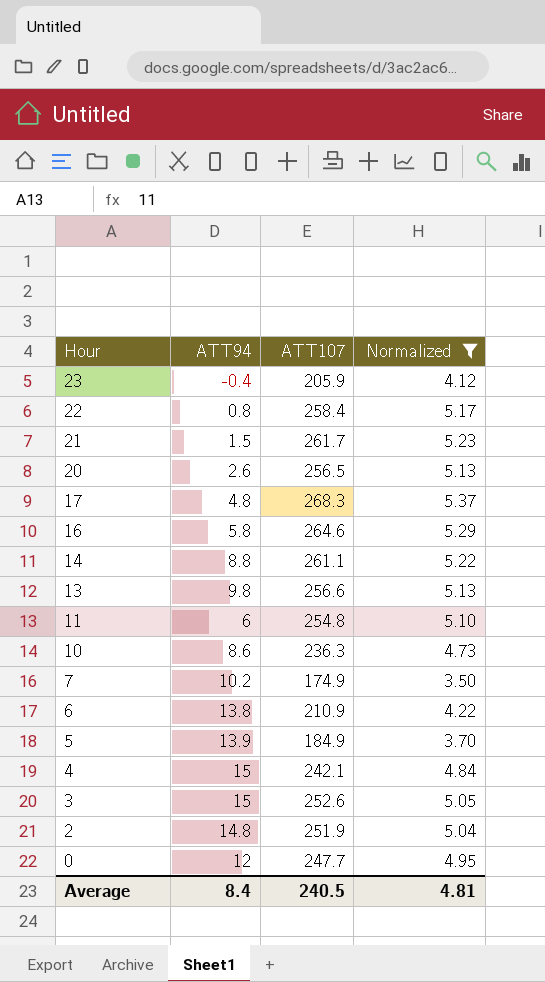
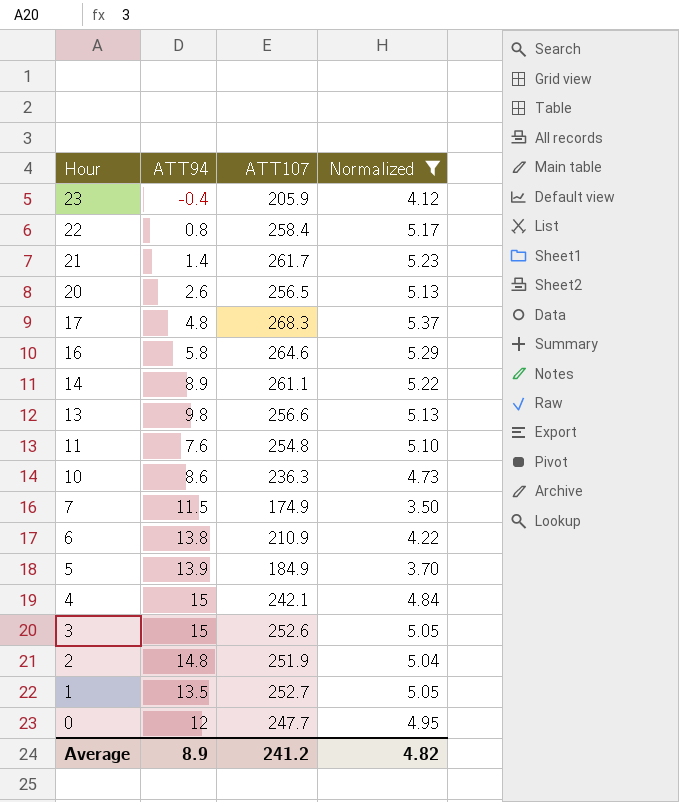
21 | ATT94: 1.5 -> 1.4
14 | ATT94: 8.8 -> 8.9
11 | ATT94: 6 -> 7.6
7 | ATT94: 10.2 -> 11.5
row 1: none -> 13.5 | 252.7 | 5.05
Average | ATT94: 8.4 -> 8.9
Average | ATT107: 240.5 -> 241.2
Average | Normalized: 4.81 -> 4.82

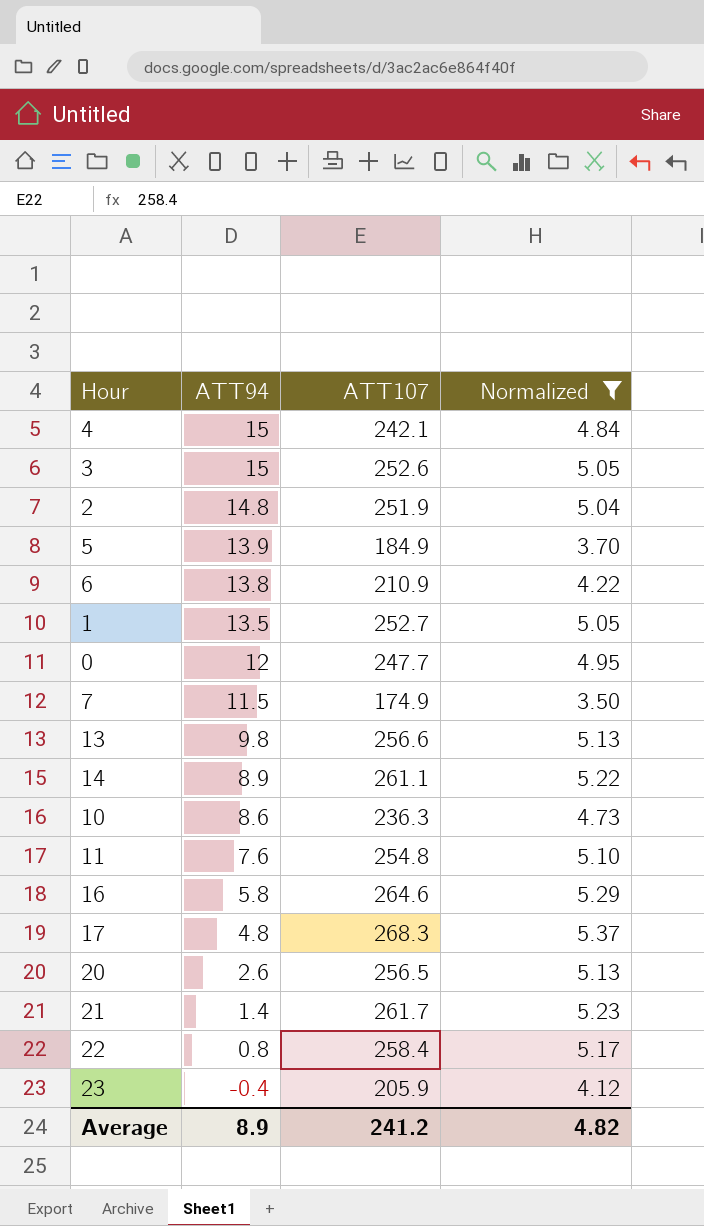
row order: Hour descending -> ATT94 descending

